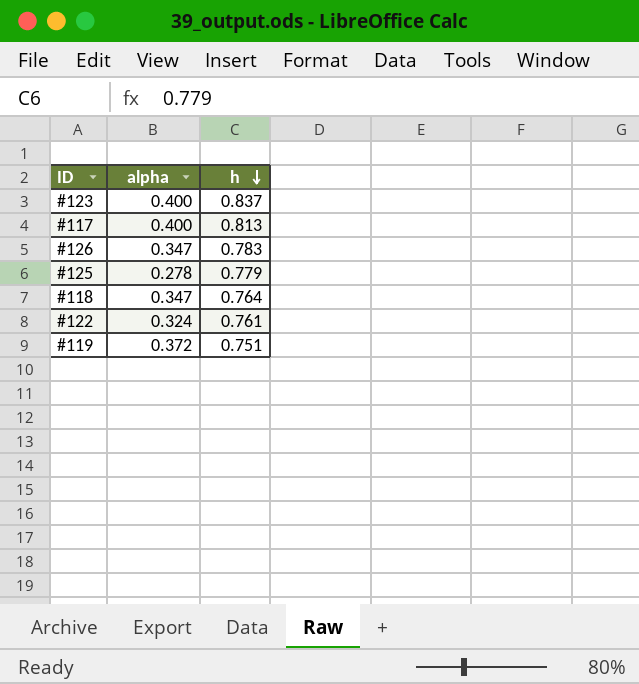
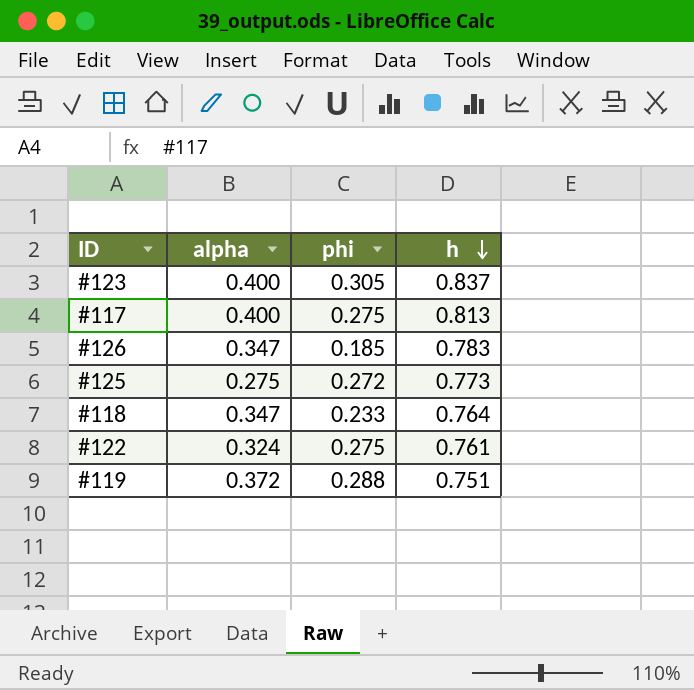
column phi | position: none -> 3
#125 | alpha: 0.278 -> 0.275
#125 | h: 0.779 -> 0.773

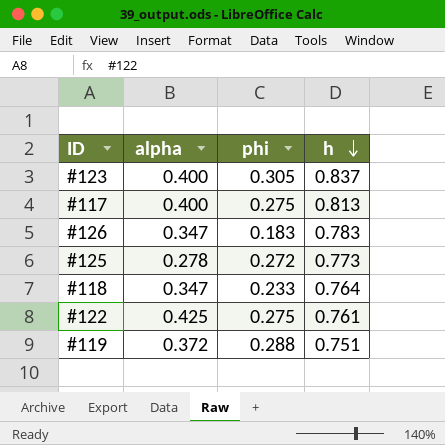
#126 | phi: 0.185 -> 0.183
#125 | alpha: 0.275 -> 0.278
#122 | alpha: 0.324 -> 0.425

